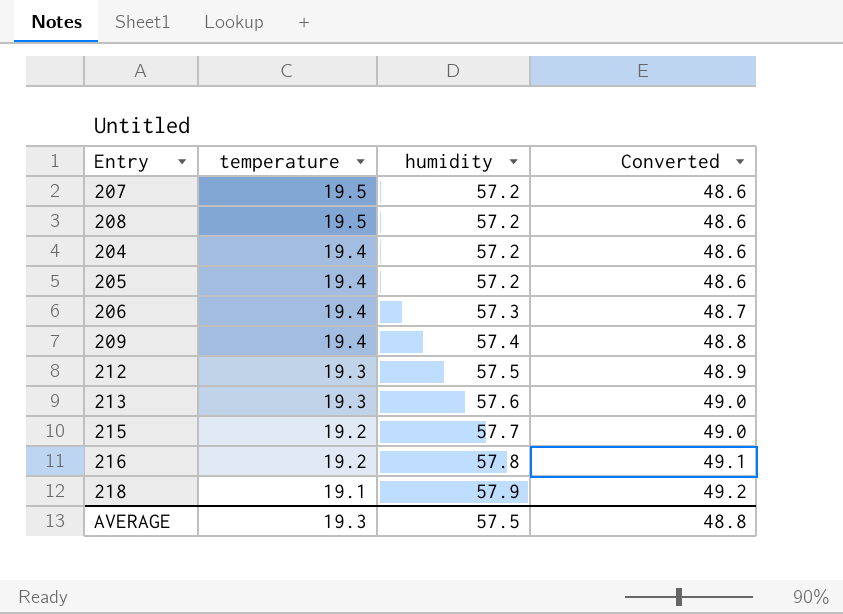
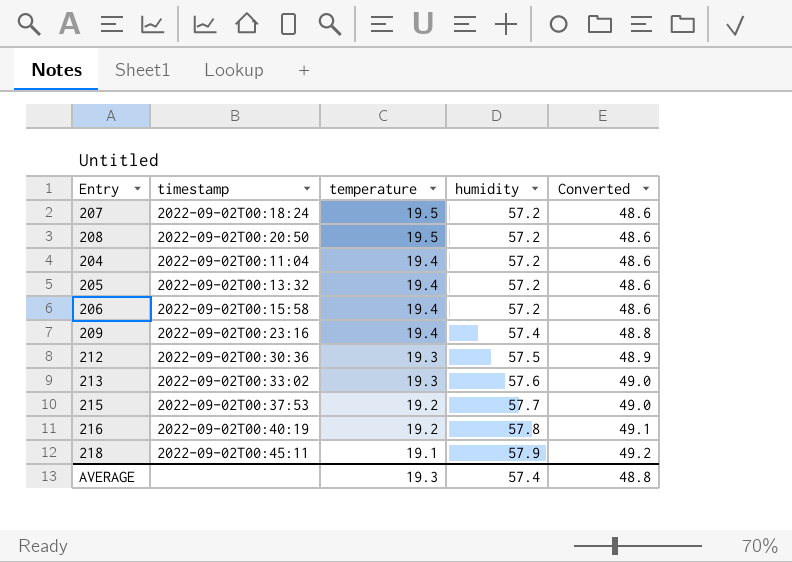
column timestamp | position: none -> 2
206 | humidity: 57.3 -> 57.2
206 | Converted: 48.7 -> 48.6
AVERAGE | humidity: 57.5 -> 57.4

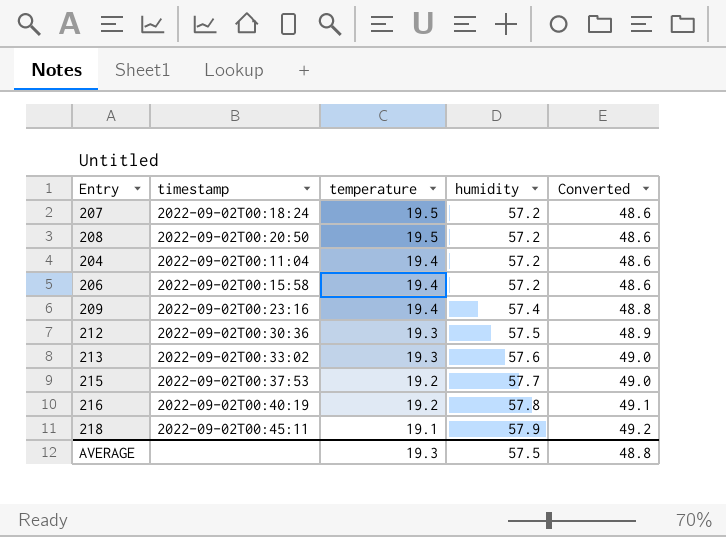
row 205: 2022-09-02T00:13:32 | 19.4 | 57.2 | 48.6 -> none
AVERAGE | humidity: 57.4 -> 57.5

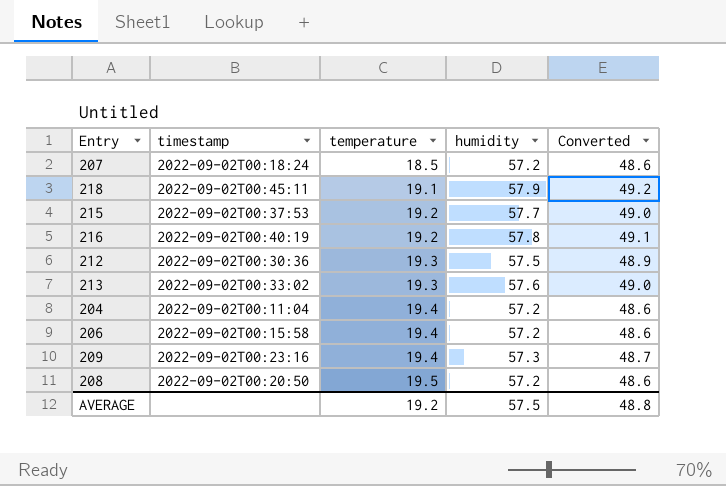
row order: temperature descending -> temperature ascending
207 | temperature: 19.5 -> 18.5
209 | humidity: 57.4 -> 57.3
209 | Converted: 48.8 -> 48.7
AVERAGE | temperature: 19.3 -> 19.2

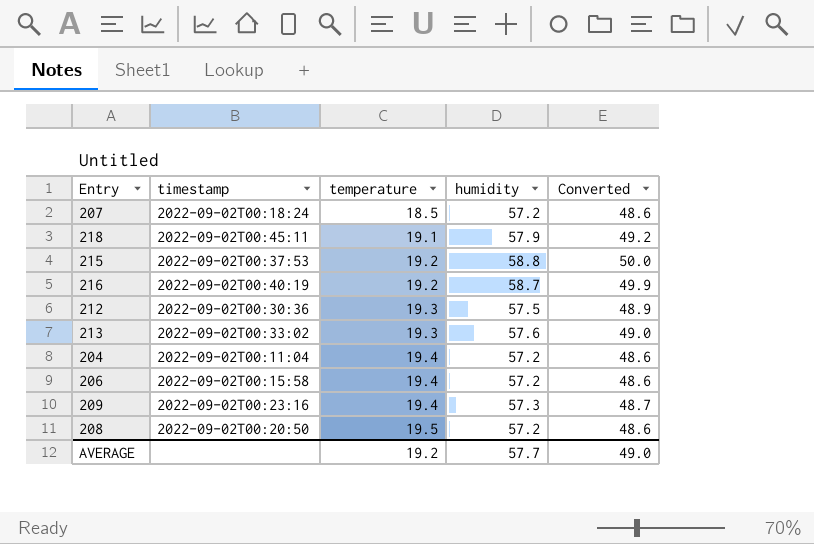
215 | humidity: 57.7 -> 58.8
215 | Converted: 49.0 -> 50.0
216 | humidity: 57.8 -> 58.7
216 | Converted: 49.1 -> 49.9
AVERAGE | humidity: 57.5 -> 57.7
AVERAGE | Converted: 48.8 -> 49.0

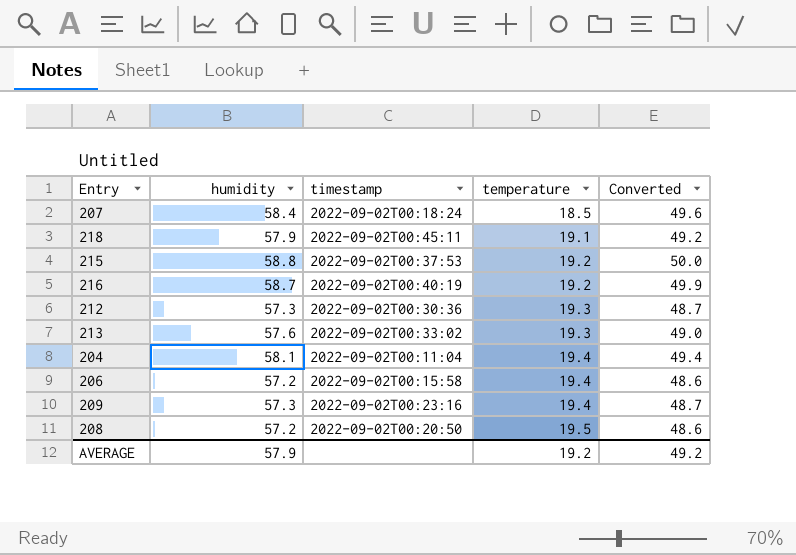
column humidity | position: 4 -> 2
207 | humidity: 57.2 -> 58.4
207 | Converted: 48.6 -> 49.6
212 | humidity: 57.5 -> 57.3
212 | Converted: 48.9 -> 48.7
204 | humidity: 57.2 -> 58.1
204 | Converted: 48.6 -> 49.4
AVERAGE | humidity: 57.7 -> 57.9
AVERAGE | Converted: 49.0 -> 49.2

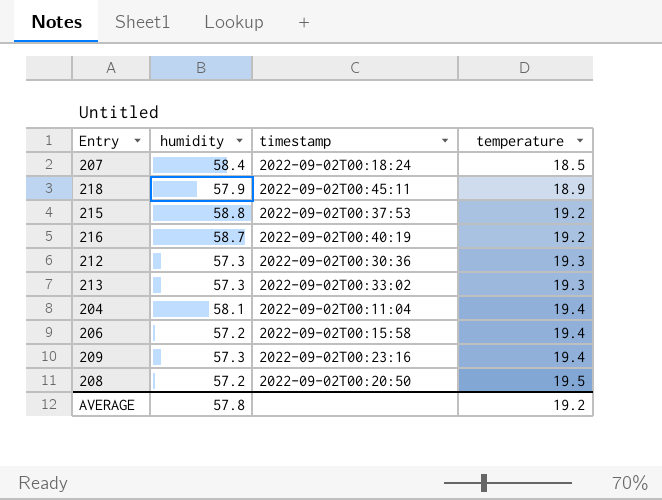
column Converted | formula: [humidity] * 0.85 -> none
218 | temperature: 19.1 -> 18.9
213 | humidity: 57.6 -> 57.3
AVERAGE | humidity: 57.9 -> 57.8

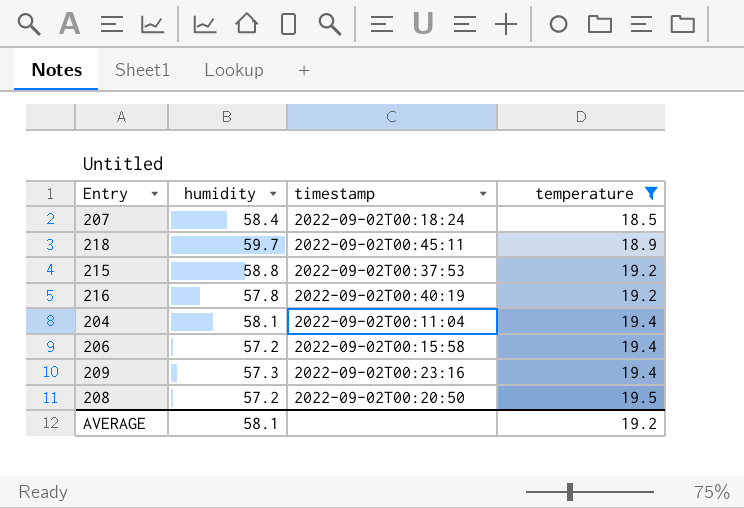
filter: none -> temperature != 19.3
218 | humidity: 57.9 -> 59.7
216 | humidity: 58.7 -> 57.8
AVERAGE | humidity: 57.8 -> 58.1

